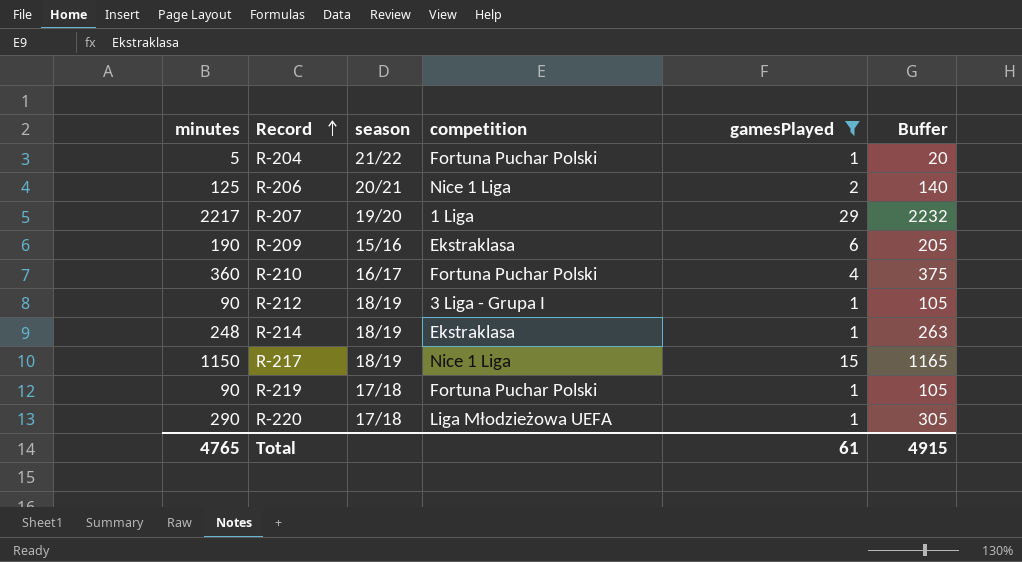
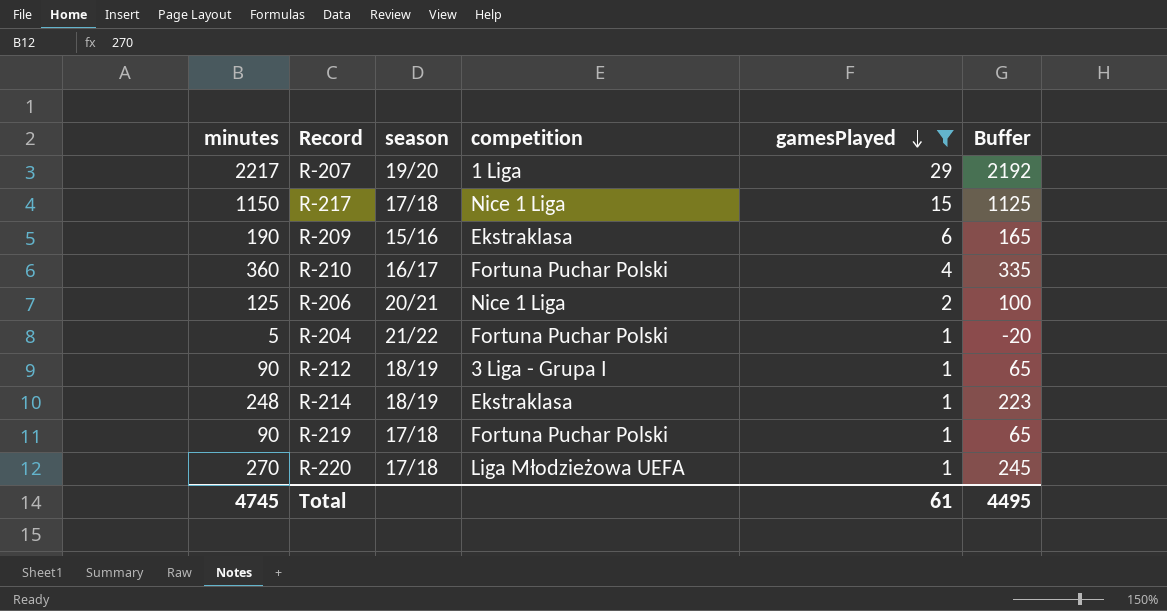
row order: Record ascending -> gamesPlayed descending
column Buffer | formula: [minutes] + 15 -> [minutes] - 25
R-217 | season: 18/19 -> 17/18
R-220 | minutes: 290 -> 270
Total | minutes: 4765 -> 4745
Total | Buffer: 4915 -> 4495

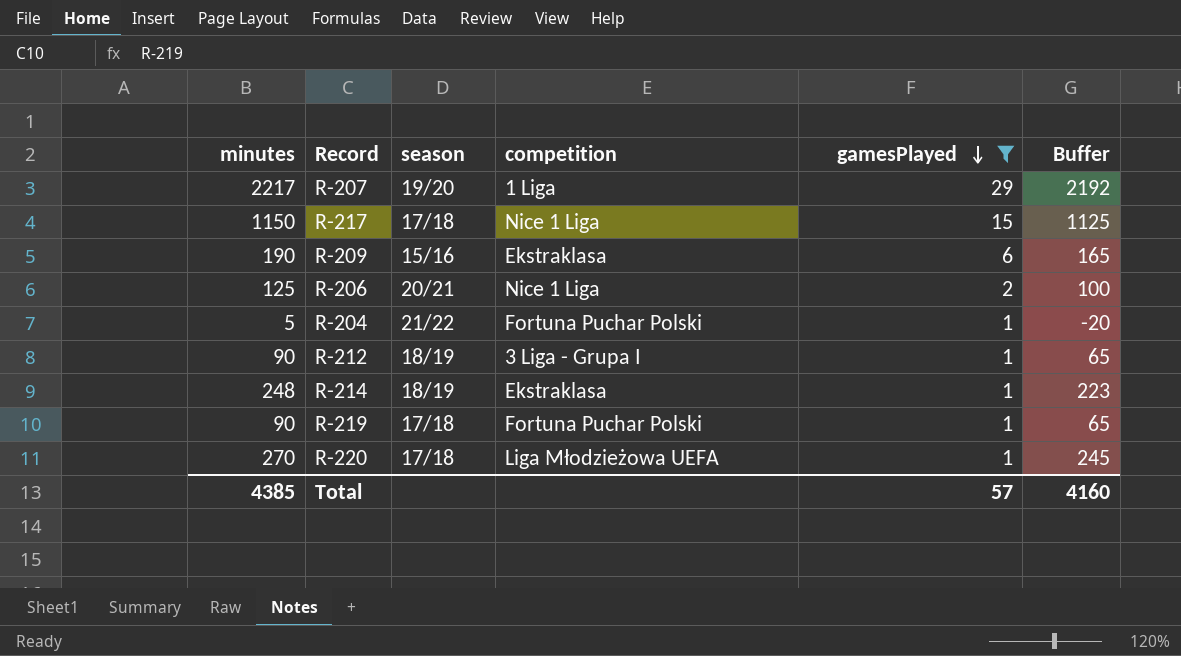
row R-210: 360 | 16/17 | Fortuna Puchar Polski | 4 | 335 -> none
Total | minutes: 4745 -> 4385
Total | gamesPlayed: 61 -> 57
Total | Buffer: 4495 -> 4160

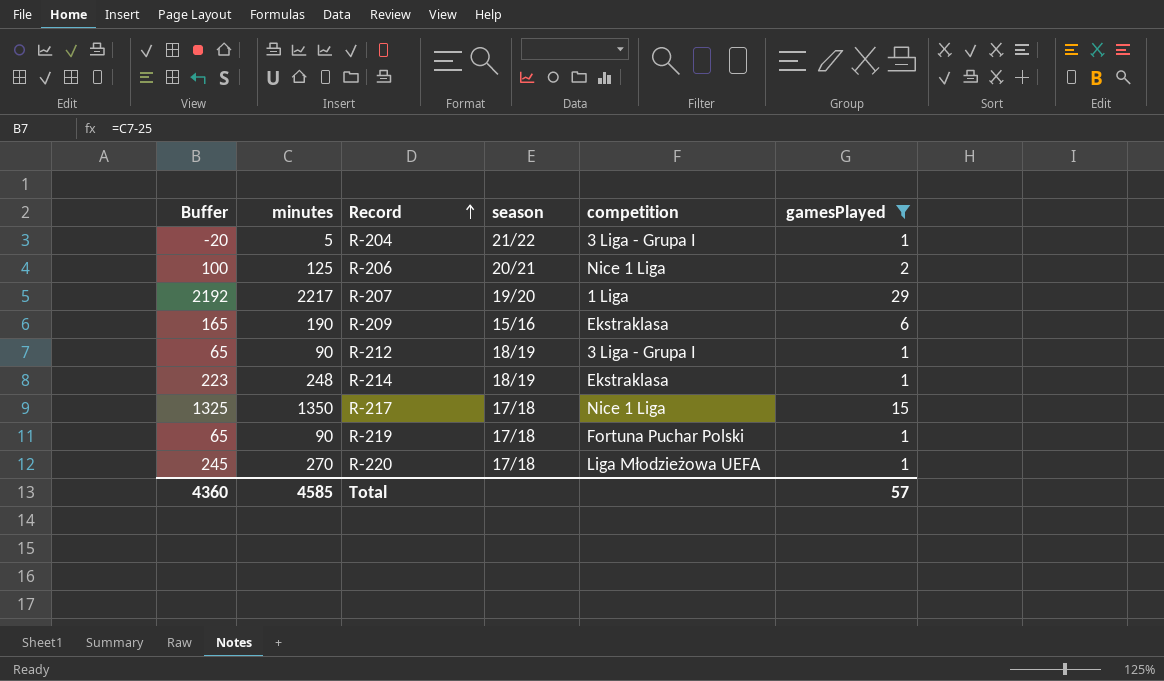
row order: gamesPlayed descending -> Record ascending
column Buffer | position: 6 -> 1
R-204 | competition: Fortuna Puchar Polski -> 3 Liga - Grupa I
R-217 | Buffer: 1125 -> 1325
R-217 | minutes: 1150 -> 1350
Total | Buffer: 4160 -> 4360
Total | minutes: 4385 -> 4585

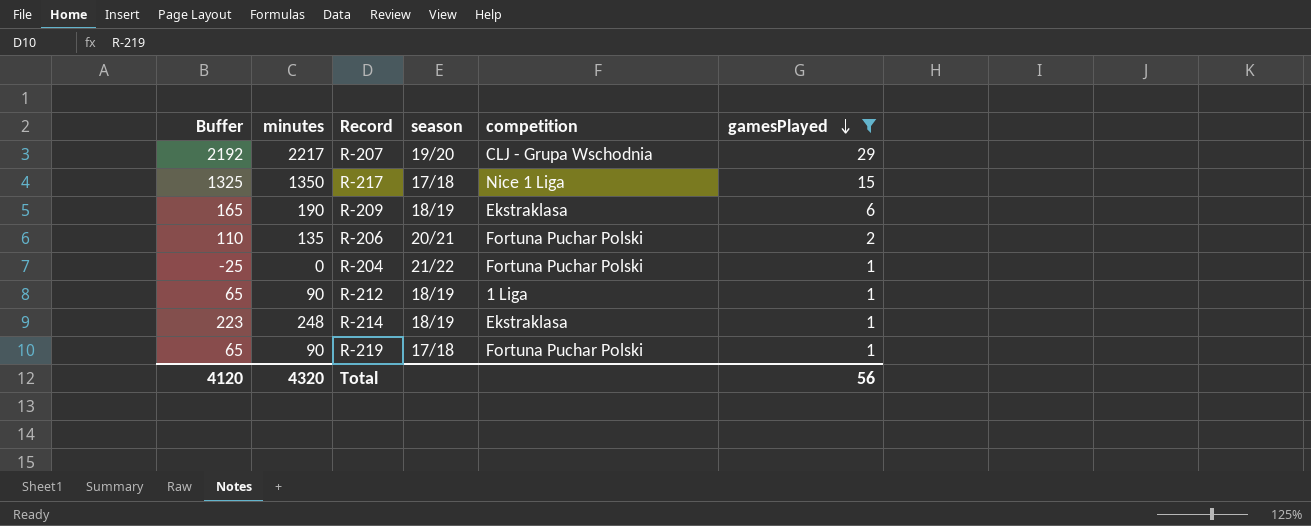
row order: Record ascending -> gamesPlayed descending
row R-220: 245 | 270 | 17/18 | Liga Młodzieżowa UEFA | 1 -> none
R-207 | competition: 1 Liga -> CLJ - Grupa Wschodnia
R-209 | season: 15/16 -> 18/19
R-206 | Buffer: 100 -> 110
R-206 | minutes: 125 -> 135
R-206 | competition: Nice 1 Liga -> Fortuna Puchar Polski
R-204 | Buffer: -20 -> -25
R-204 | minutes: 5 -> 0
R-204 | competition: 3 Liga - Grupa I -> Fortuna Puchar Polski
R-212 | competition: 3 Liga - Grupa I -> 1 Liga
Total | Buffer: 4360 -> 4120
Total | minutes: 4585 -> 4320
Total | gamesPlayed: 57 -> 56

